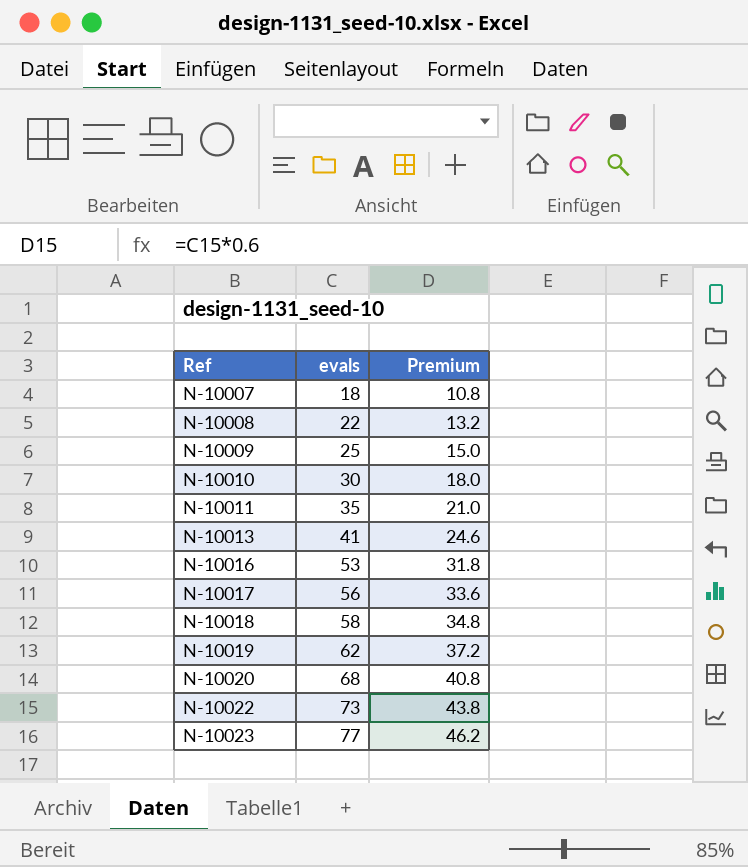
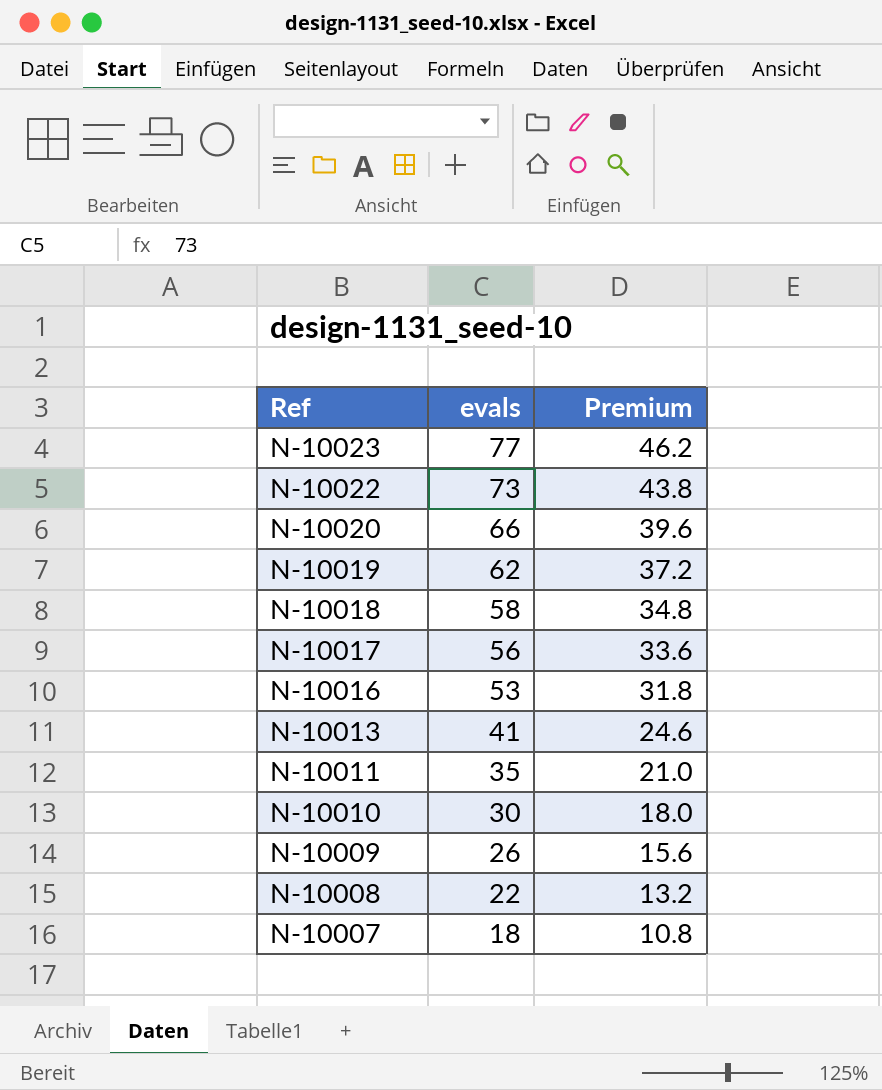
row order: Ref ascending -> Ref descending
N-10020 | evals: 68 -> 66
N-10020 | Premium: 40.8 -> 39.6
N-10009 | evals: 25 -> 26
N-10009 | Premium: 15.0 -> 15.6

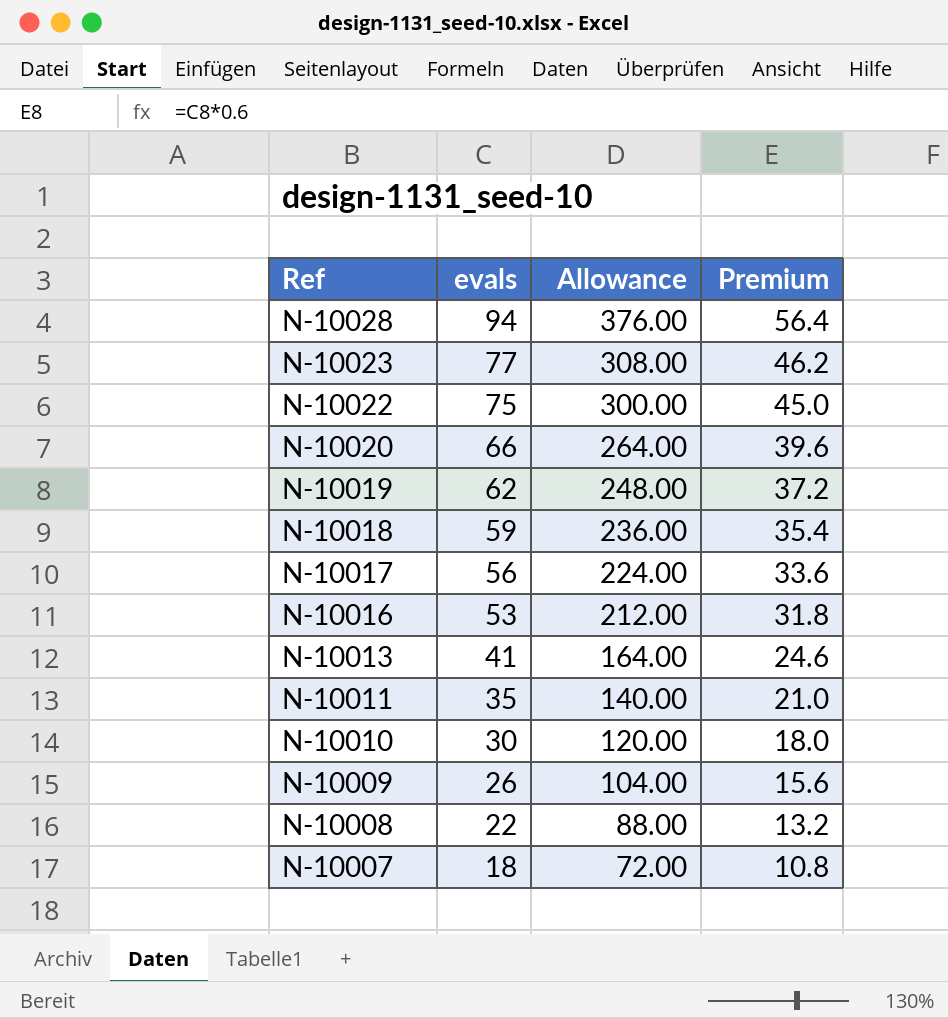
column Allowance | formula: none -> [evals] * 4
row N-10028: none -> 94 | 376.00 | 56.4
N-10022 | evals: 73 -> 75
N-10022 | Premium: 43.8 -> 45.0
N-10018 | evals: 58 -> 59
N-10018 | Premium: 34.8 -> 35.4

